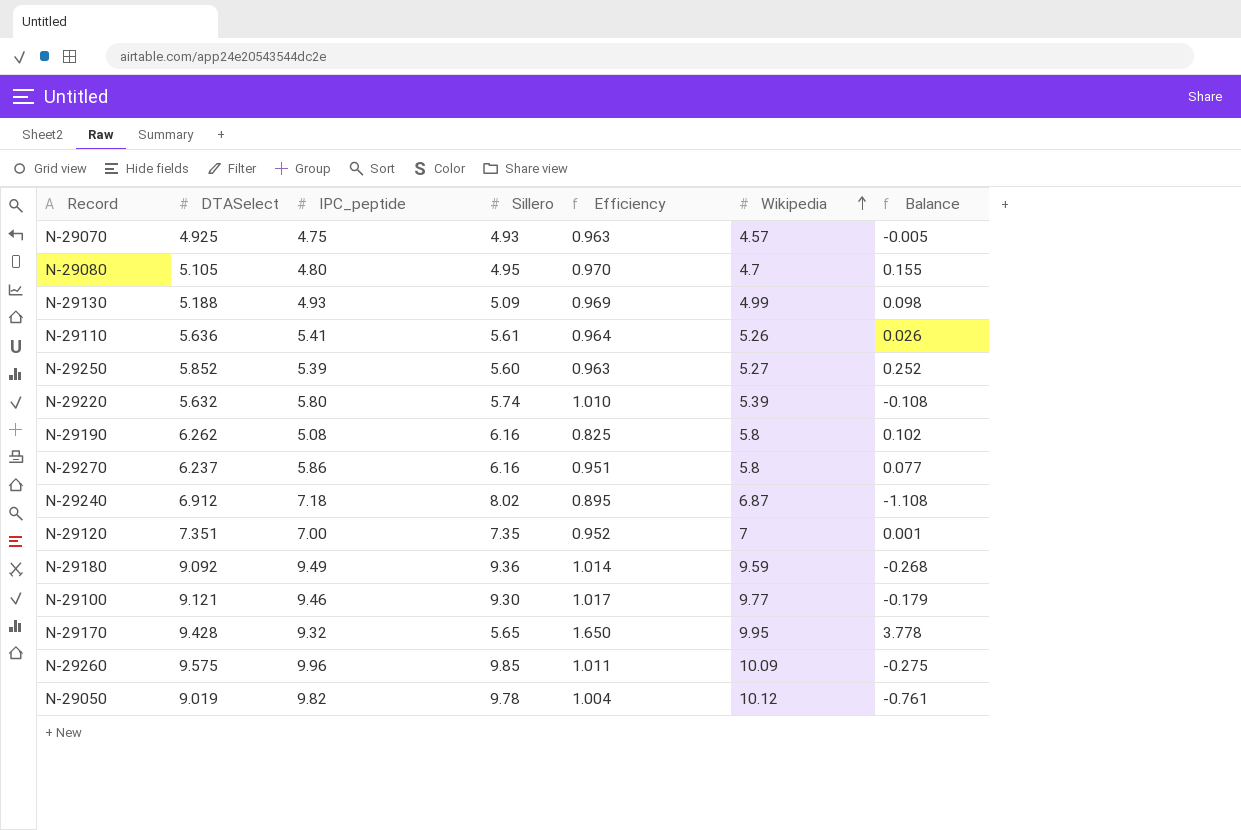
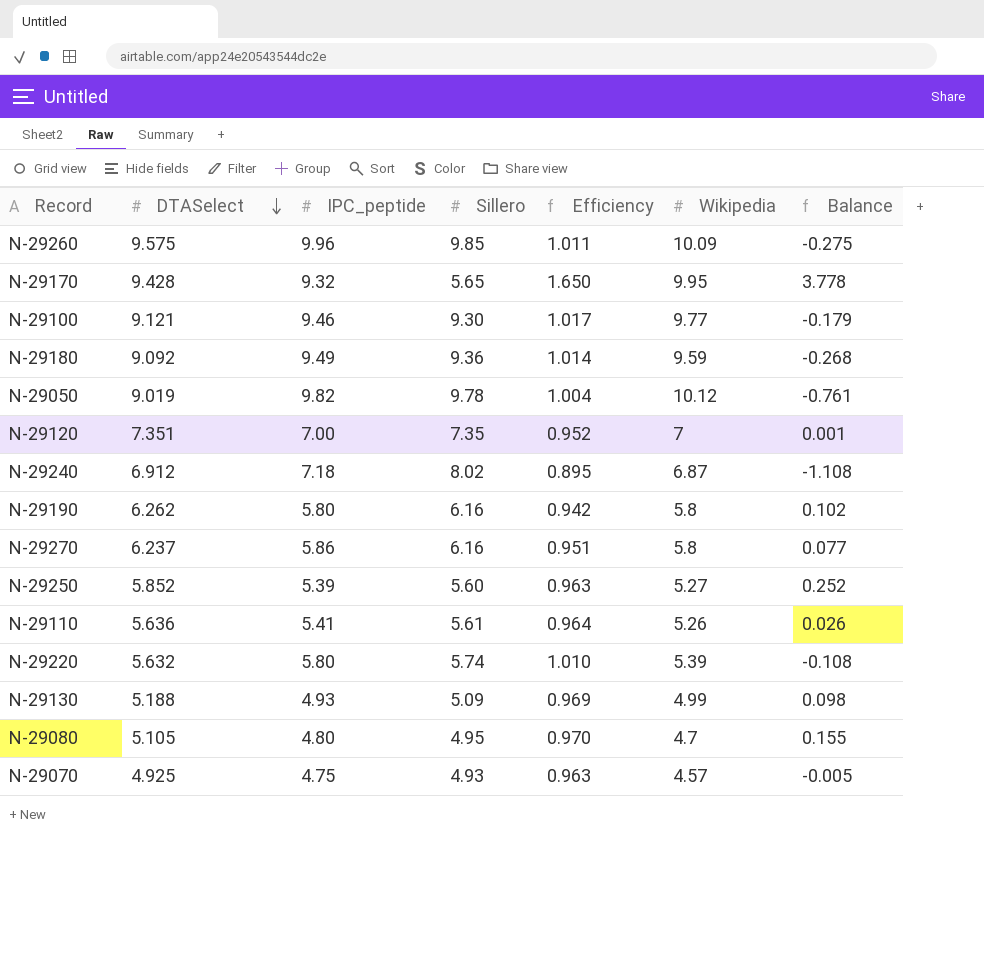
row order: Wikipedia ascending -> DTASelect descending
N-29190 | IPC_peptide: 5.08 -> 5.80
N-29190 | Efficiency: 0.825 -> 0.942

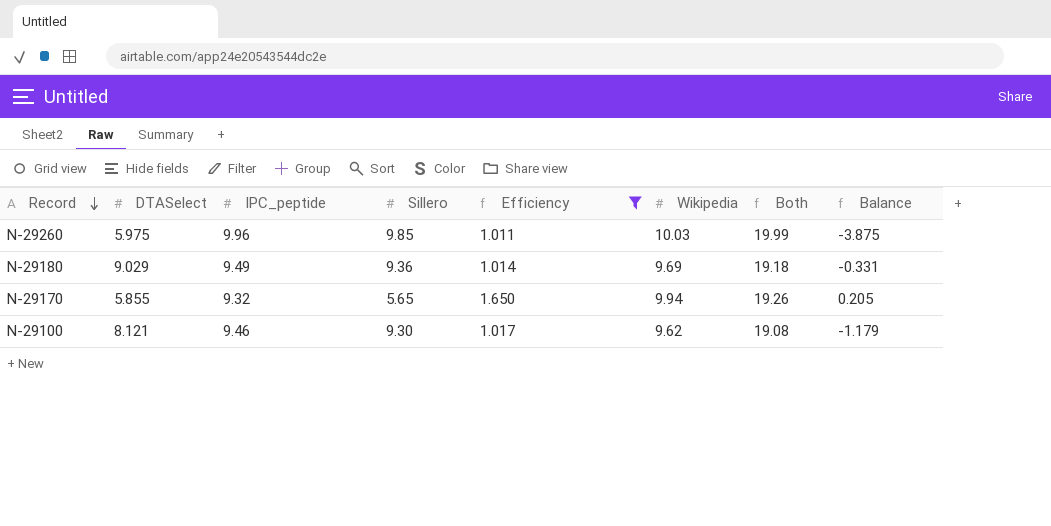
filter: none -> Efficiency >= 1.011
row order: DTASelect descending -> Record descending
column Both | formula: none -> [IPC_peptide] + [Wikipedia]
N-29260 | DTASelect: 9.575 -> 5.975
N-29260 | Wikipedia: 10.09 -> 10.03
N-29260 | Balance: -0.275 -> -3.875
N-29180 | DTASelect: 9.092 -> 9.029
N-29180 | Wikipedia: 9.59 -> 9.69
N-29180 | Balance: -0.268 -> -0.331
N-29170 | DTASelect: 9.428 -> 5.855
N-29170 | Wikipedia: 9.95 -> 9.94
N-29170 | Balance: 3.778 -> 0.205
N-29100 | DTASelect: 9.121 -> 8.121
N-29100 | Wikipedia: 9.77 -> 9.62
N-29100 | Balance: -0.179 -> -1.179

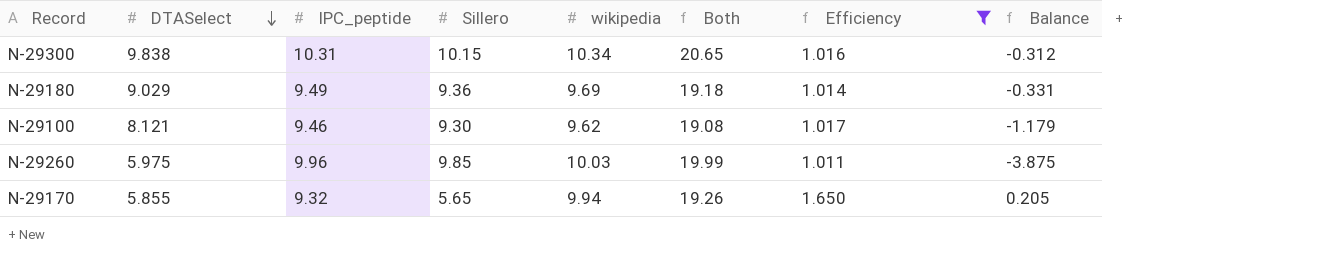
row order: Record descending -> DTASelect descending
column name: Wikipedia -> wikipedia
column Efficiency | position: 5 -> 7
row N-29300: none -> 9.838 | 10.31 | 10.15 | 10.34 | 20.65 | 1.016 | -0.312

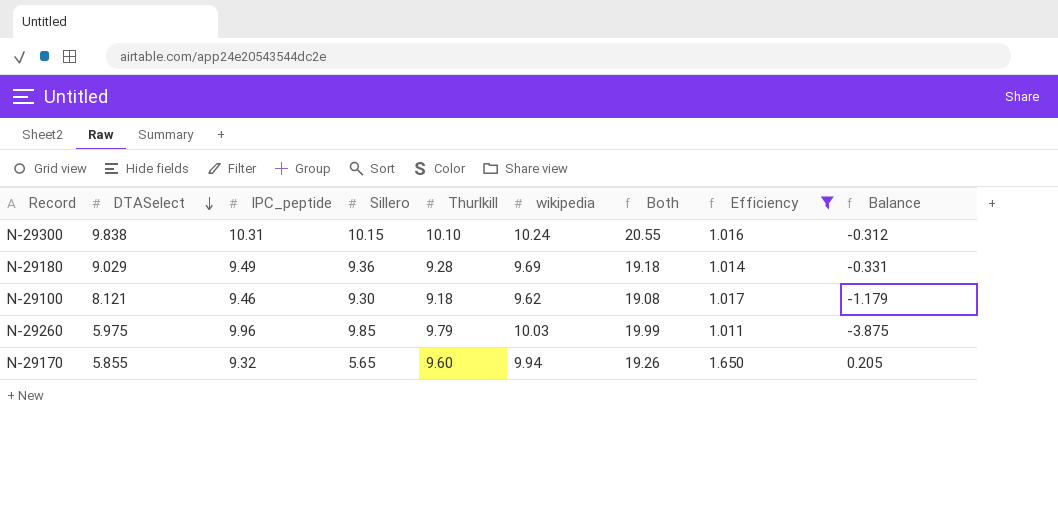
column Thurlkill | position: none -> 5
N-29300 | wikipedia: 10.34 -> 10.24
N-29300 | Both: 20.65 -> 20.55

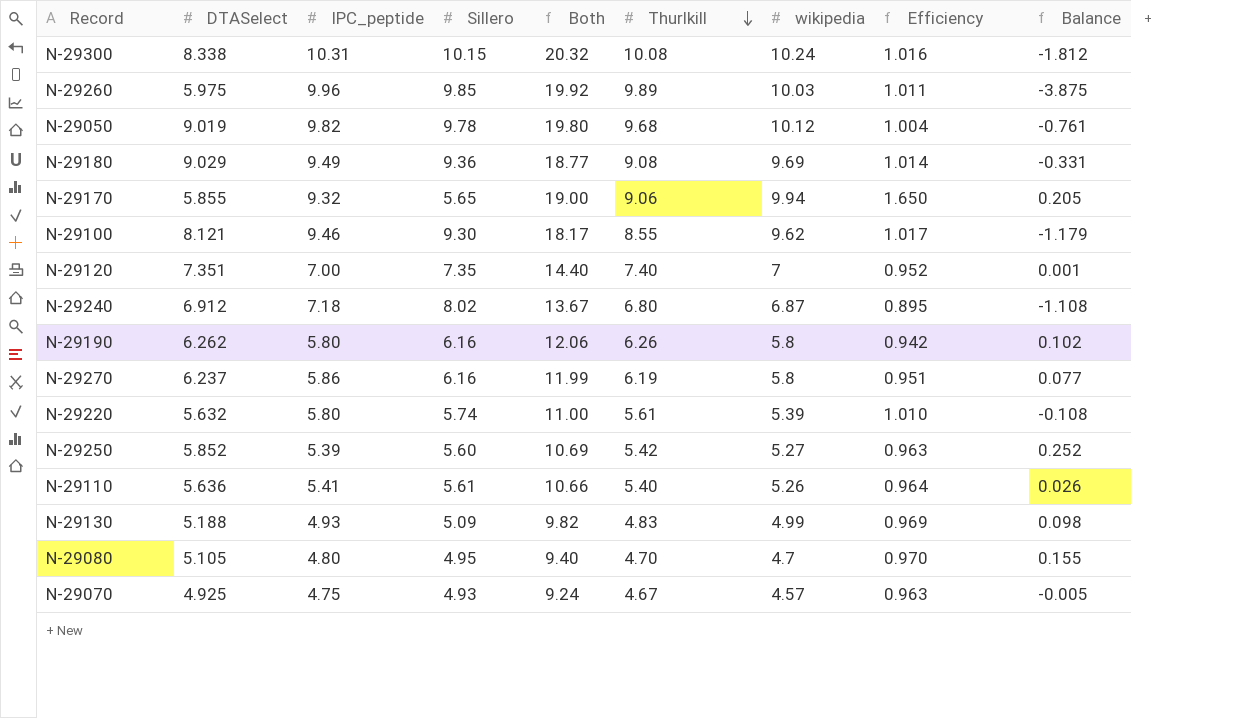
filter: Efficiency >= 1.011 -> none
row order: DTASelect descending -> Thurlkill descending
column Both | formula: [IPC_peptide] + [wikipedia] -> [Thurlkill] + [wikipedia]
column Both | position: 7 -> 5
N-29300 | DTASelect: 9.838 -> 8.338
N-29300 | Thurlkill: 10.10 -> 10.08
N-29300 | Balance: -0.312 -> -1.812
N-29260 | Thurlkill: 9.79 -> 9.89
N-29180 | Thurlkill: 9.28 -> 9.08
N-29170 | Thurlkill: 9.60 -> 9.06
N-29100 | Thurlkill: 9.18 -> 8.55

